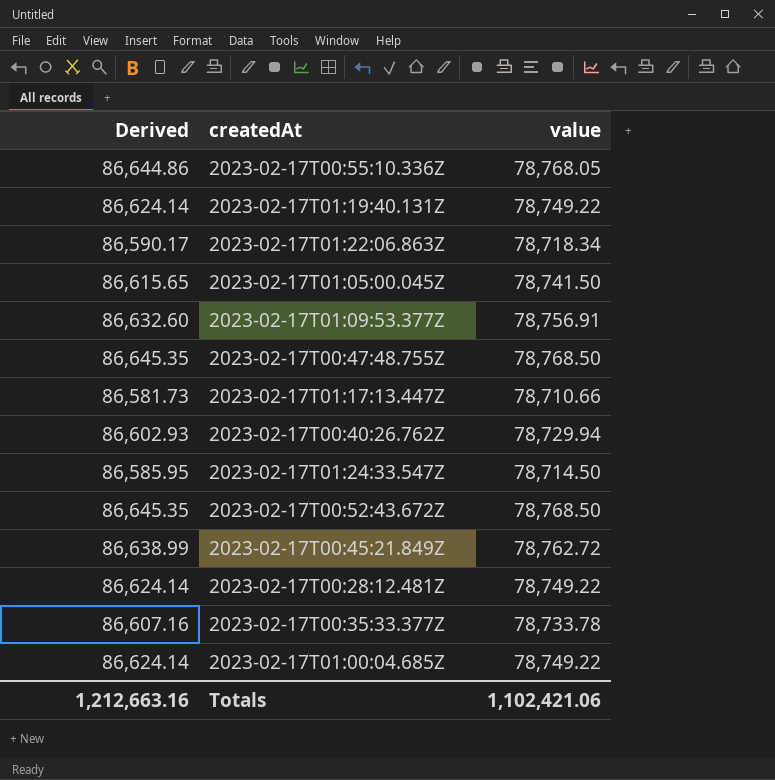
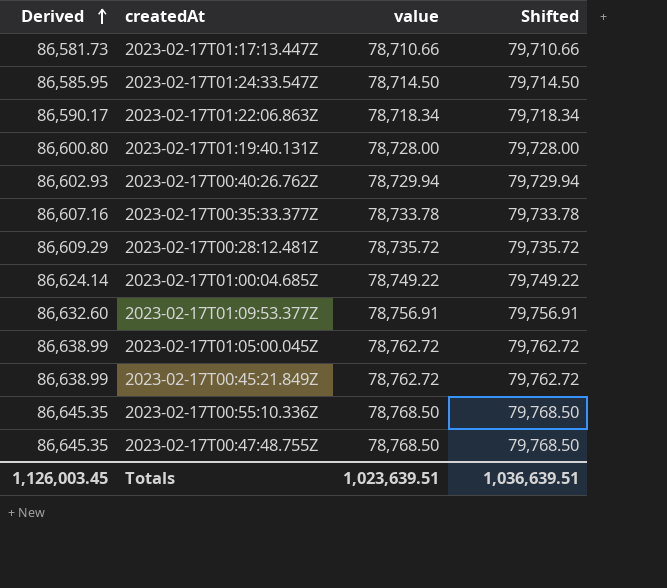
row order: none -> Derived ascending
column Shifted | formula: none -> [value] + 1000
row 2023-02-17T00:52:43.672Z: 86,645.35 | 78,768.50 -> none
2023-02-17T01:19:40.131Z | Derived: 86,624.14 -> 86,600.80
2023-02-17T01:19:40.131Z | value: 78,749.22 -> 78,728.00
2023-02-17T00:28:12.481Z | Derived: 86,624.14 -> 86,609.29
2023-02-17T00:28:12.481Z | value: 78,749.22 -> 78,735.72
2023-02-17T01:05:00.045Z | Derived: 86,615.65 -> 86,638.99
2023-02-17T01:05:00.045Z | value: 78,741.50 -> 78,762.72
2023-02-17T00:55:10.336Z | Derived: 86,644.86 -> 86,645.35
2023-02-17T00:55:10.336Z | value: 78,768.05 -> 78,768.50
Totals | Derived: 1,212,663.16 -> 1,126,003.45
Totals | value: 1,102,421.06 -> 1,023,639.51

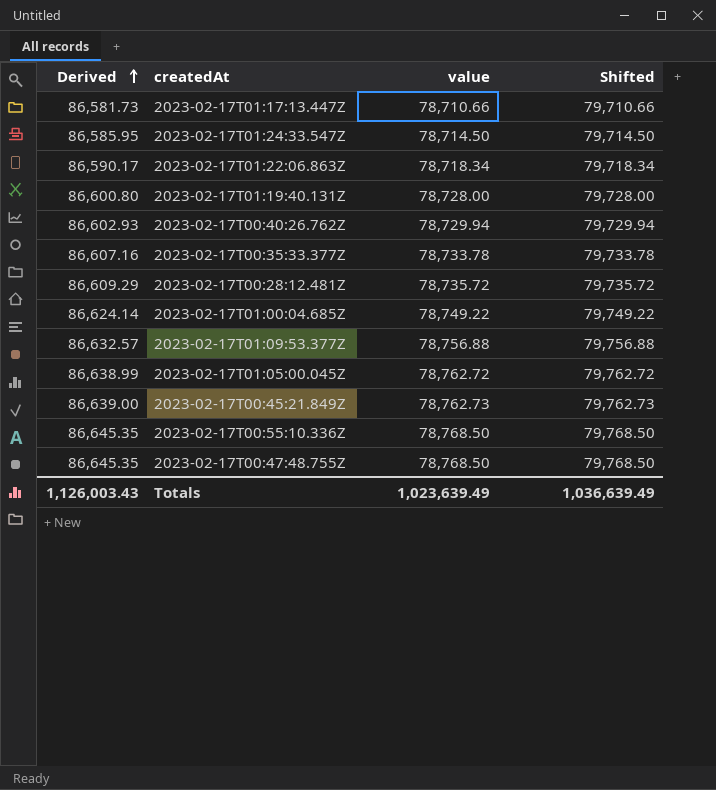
2023-02-17T01:09:53.377Z | Derived: 86,632.60 -> 86,632.57
2023-02-17T01:09:53.377Z | value: 78,756.91 -> 78,756.88
2023-02-17T01:09:53.377Z | Shifted: 79,756.91 -> 79,756.88
2023-02-17T00:45:21.849Z | Derived: 86,638.99 -> 86,639.00
2023-02-17T00:45:21.849Z | value: 78,762.72 -> 78,762.73
2023-02-17T00:45:21.849Z | Shifted: 79,762.72 -> 79,762.73
Totals | Derived: 1,126,003.45 -> 1,126,003.43
Totals | value: 1,023,639.51 -> 1,023,639.49
Totals | Shifted: 1,036,639.51 -> 1,036,639.49

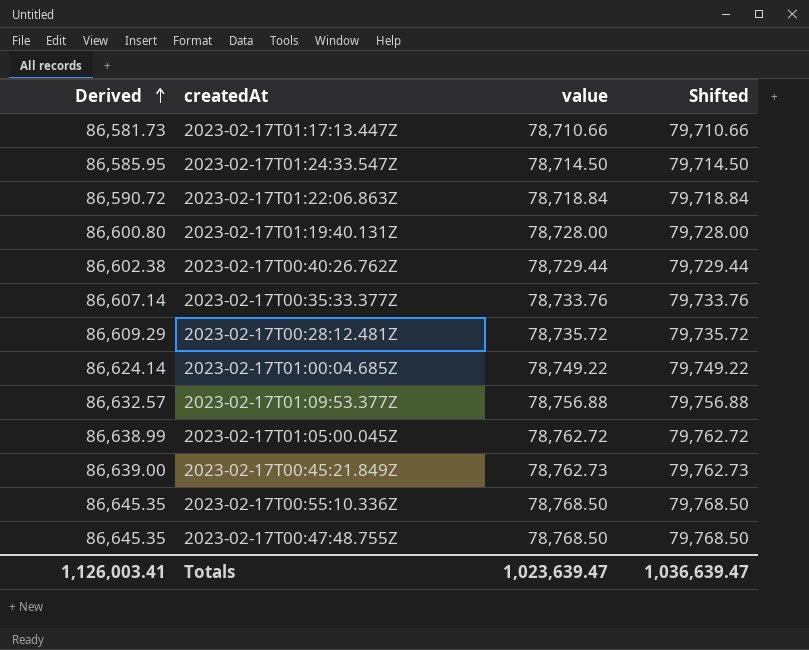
2023-02-17T01:22:06.863Z | Derived: 86,590.17 -> 86,590.72
2023-02-17T01:22:06.863Z | value: 78,718.34 -> 78,718.84
2023-02-17T01:22:06.863Z | Shifted: 79,718.34 -> 79,718.84
2023-02-17T00:40:26.762Z | Derived: 86,602.93 -> 86,602.38
2023-02-17T00:40:26.762Z | value: 78,729.94 -> 78,729.44
2023-02-17T00:40:26.762Z | Shifted: 79,729.94 -> 79,729.44
2023-02-17T00:35:33.377Z | Derived: 86,607.16 -> 86,607.14
2023-02-17T00:35:33.377Z | value: 78,733.78 -> 78,733.76
2023-02-17T00:35:33.377Z | Shifted: 79,733.78 -> 79,733.76
Totals | Derived: 1,126,003.43 -> 1,126,003.41
Totals | value: 1,023,639.49 -> 1,023,639.47
Totals | Shifted: 1,036,639.49 -> 1,036,639.47

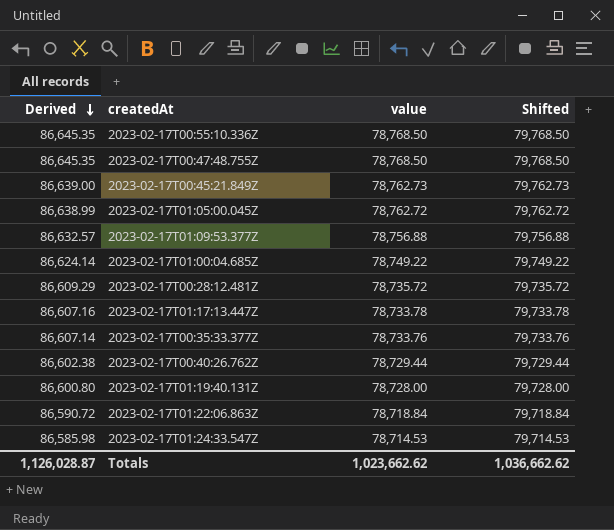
row order: Derived ascending -> Derived descending
2023-02-17T01:17:13.447Z | Derived: 86,581.73 -> 86,607.16
2023-02-17T01:17:13.447Z | value: 78,710.66 -> 78,733.78
2023-02-17T01:17:13.447Z | Shifted: 79,710.66 -> 79,733.78
2023-02-17T01:24:33.547Z | Derived: 86,585.95 -> 86,585.98
2023-02-17T01:24:33.547Z | value: 78,714.50 -> 78,714.53
2023-02-17T01:24:33.547Z | Shifted: 79,714.50 -> 79,714.53
Totals | Derived: 1,126,003.41 -> 1,126,028.87
Totals | value: 1,023,639.47 -> 1,023,662.62
Totals | Shifted: 1,036,639.47 -> 1,036,662.62

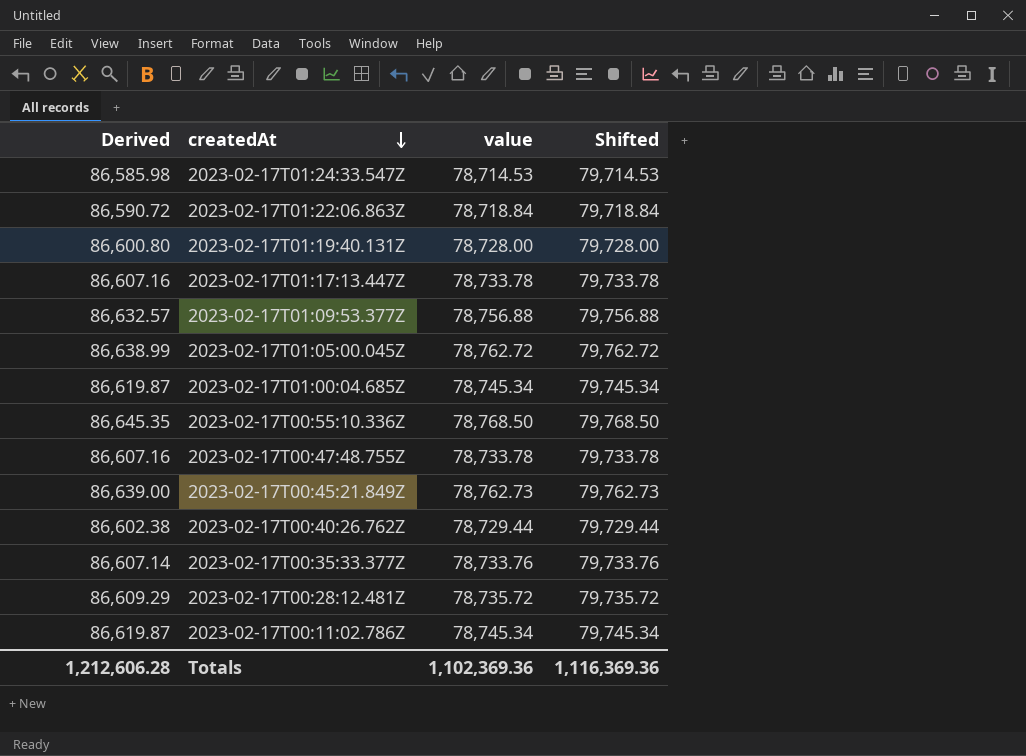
row order: Derived descending -> createdAt descending
2023-02-17T01:00:04.685Z | Derived: 86,624.14 -> 86,619.87
2023-02-17T01:00:04.685Z | value: 78,749.22 -> 78,745.34
2023-02-17T01:00:04.685Z | Shifted: 79,749.22 -> 79,745.34
2023-02-17T00:47:48.755Z | Derived: 86,645.35 -> 86,607.16
2023-02-17T00:47:48.755Z | value: 78,768.50 -> 78,733.78
2023-02-17T00:47:48.755Z | Shifted: 79,768.50 -> 79,733.78
row 2023-02-17T00:11:02.786Z: none -> 86,619.87 | 78,745.34 | 79,745.34
Totals | Derived: 1,126,028.87 -> 1,212,606.28
Totals | value: 1,023,662.62 -> 1,102,369.36
Totals | Shifted: 1,036,662.62 -> 1,116,369.36

